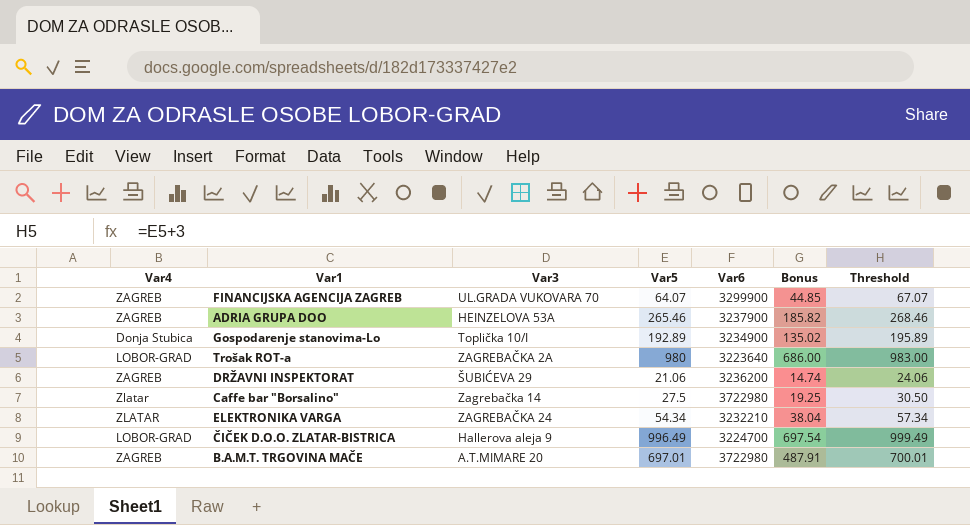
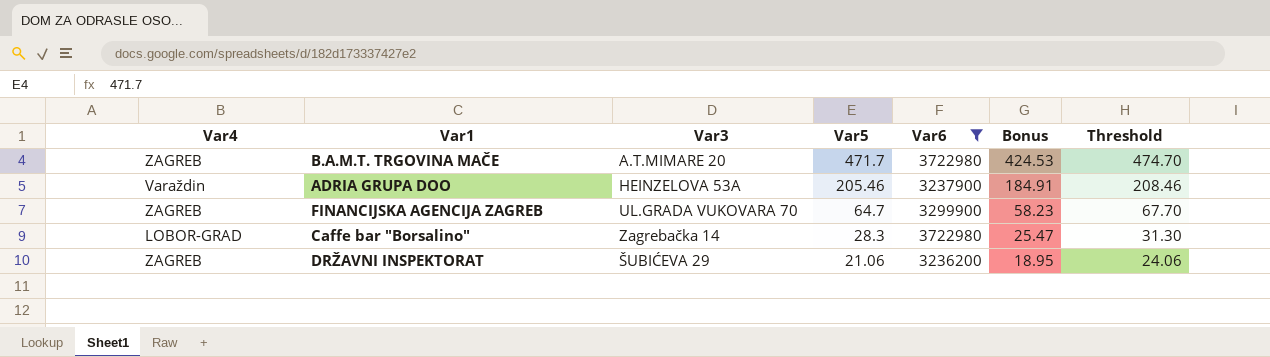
filter: none -> Var6 >= 3236200
row order: none -> Var5 descending
column Bonus | formula: [Var5] * 0.7 -> [Var5] * 0.9
B.A.M.T. TRGOVINA MAČE | Var5: 697.01 -> 471.7
B.A.M.T. TRGOVINA MAČE | Threshold: 700.01 -> 474.70
ADRIA GRUPA DOO | Var4: ZAGREB -> Varaždin
ADRIA GRUPA DOO | Var5: 265.46 -> 205.46
ADRIA GRUPA DOO | Threshold: 268.46 -> 208.46
FINANCIJSKA AGENCIJA ZAGREB | Var5: 64.07 -> 64.7
FINANCIJSKA AGENCIJA ZAGREB | Threshold: 67.07 -> 67.70
Caffe bar "Borsalino" | Var4: Zlatar -> LOBOR-GRAD
Caffe bar "Borsalino" | Var5: 27.5 -> 28.3
Caffe bar "Borsalino" | Threshold: 30.50 -> 31.30

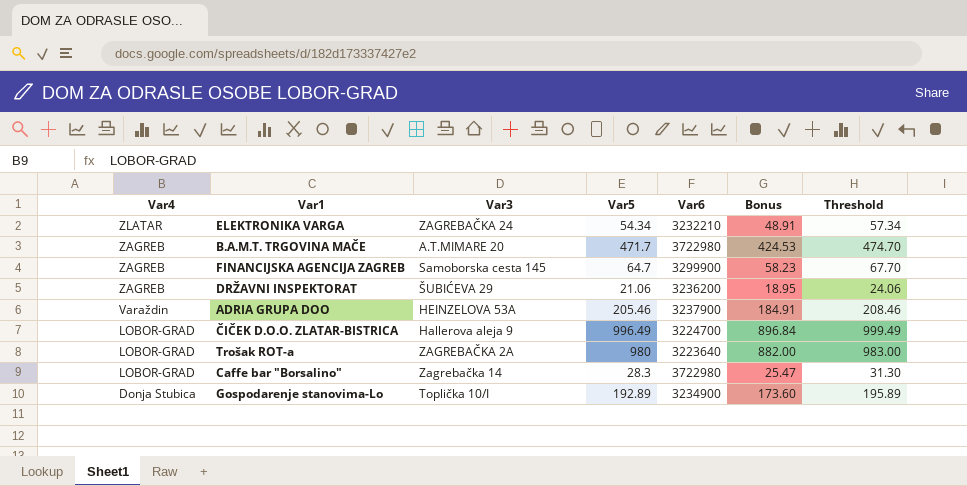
filter: Var6 >= 3236200 -> none
row order: Var5 descending -> Var4 descending
FINANCIJSKA AGENCIJA ZAGREB | Var3: UL.GRADA VUKOVARA 70 -> Samoborska cesta 145

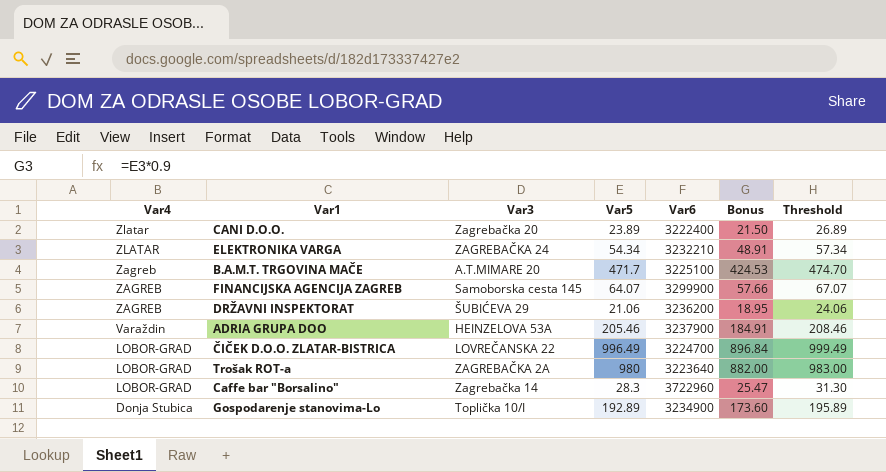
row CANI D.O.O.: none -> Zlatar | Zagrebačka 20 | 23.89 | 3222400 | 21.50 | 26.89
B.A.M.T. TRGOVINA MAČE | Var4: ZAGREB -> Zagreb
B.A.M.T. TRGOVINA MAČE | Var6: 3722980 -> 3225100
FINANCIJSKA AGENCIJA ZAGREB | Var5: 64.7 -> 64.07
FINANCIJSKA AGENCIJA ZAGREB | Bonus: 58.23 -> 57.66
FINANCIJSKA AGENCIJA ZAGREB | Threshold: 67.70 -> 67.07
ČIČEK D.O.O. ZLATAR-BISTRICA | Var3: Hallerova aleja 9 -> LOVREČANSKA 22
Caffe bar "Borsalino" | Var6: 3722980 -> 3722960

